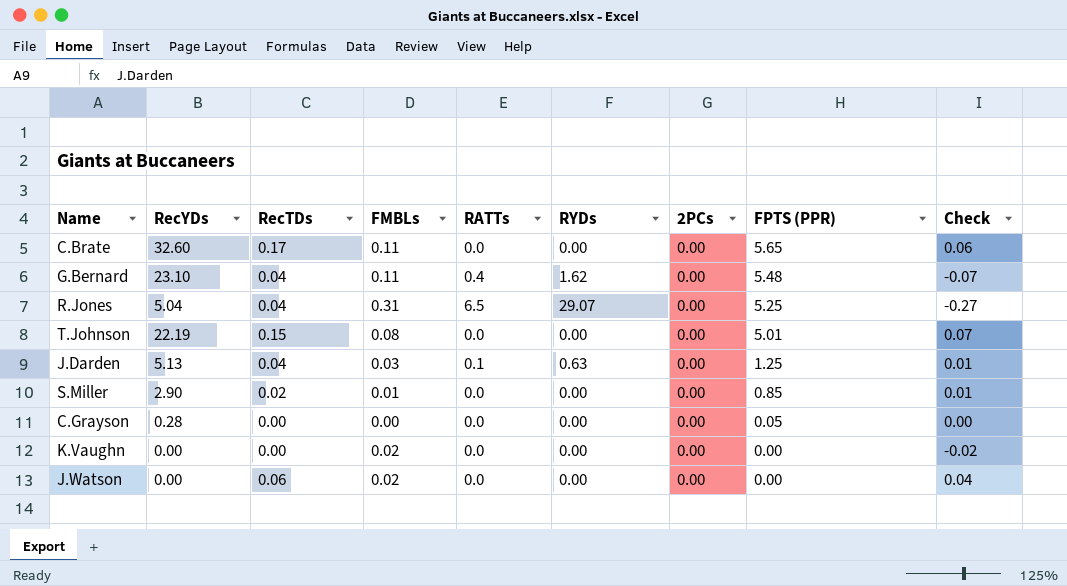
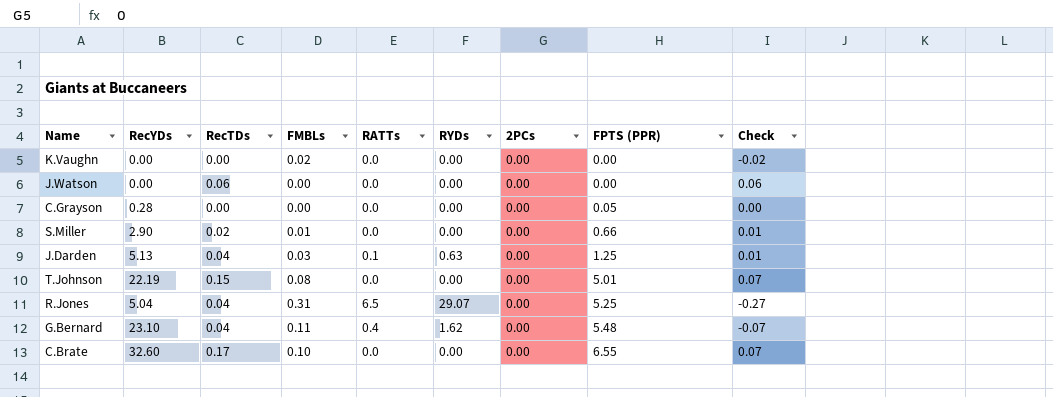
row order: FPTS (PPR) descending -> FPTS (PPR) ascending
J.Watson | FMBLs: 0.02 -> 0.00
J.Watson | Check: 0.04 -> 0.06
S.Miller | FPTS (PPR): 0.85 -> 0.66
C.Brate | FMBLs: 0.11 -> 0.10
C.Brate | FPTS (PPR): 5.65 -> 6.55
C.Brate | Check: 0.06 -> 0.07

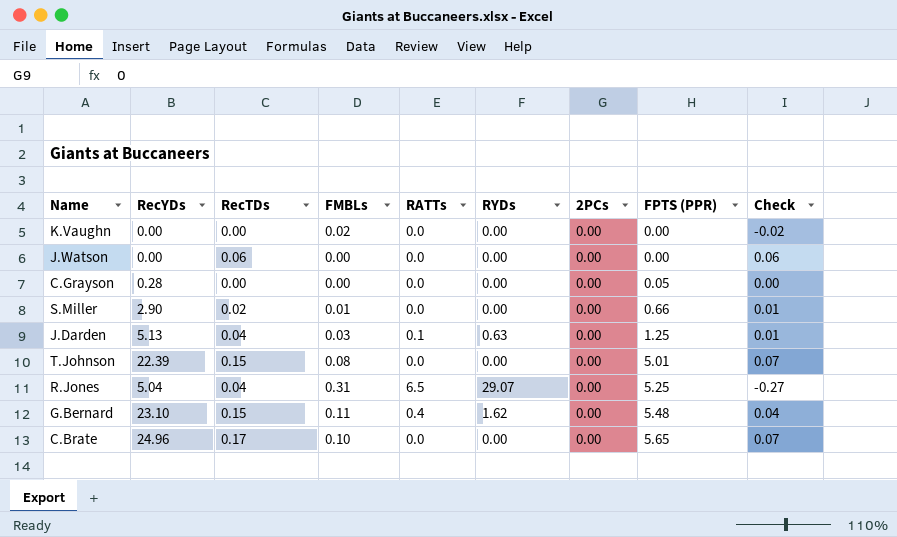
T.Johnson | RecYDs: 22.19 -> 22.39
G.Bernard | RecTDs: 0.04 -> 0.15
G.Bernard | Check: -0.07 -> 0.04
C.Brate | RecYDs: 32.60 -> 24.96
C.Brate | FPTS (PPR): 6.55 -> 5.65

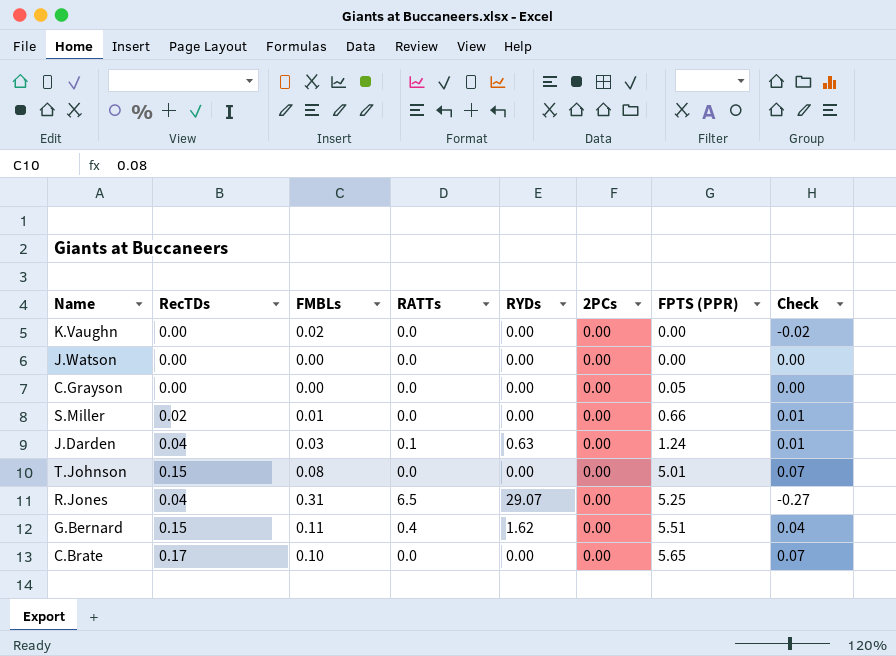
column RecYDs | position: 2 -> none
J.Watson | RecTDs: 0.06 -> 0.00
J.Watson | Check: 0.06 -> 0.00
J.Darden | FPTS (PPR): 1.25 -> 1.24
G.Bernard | FPTS (PPR): 5.48 -> 5.51

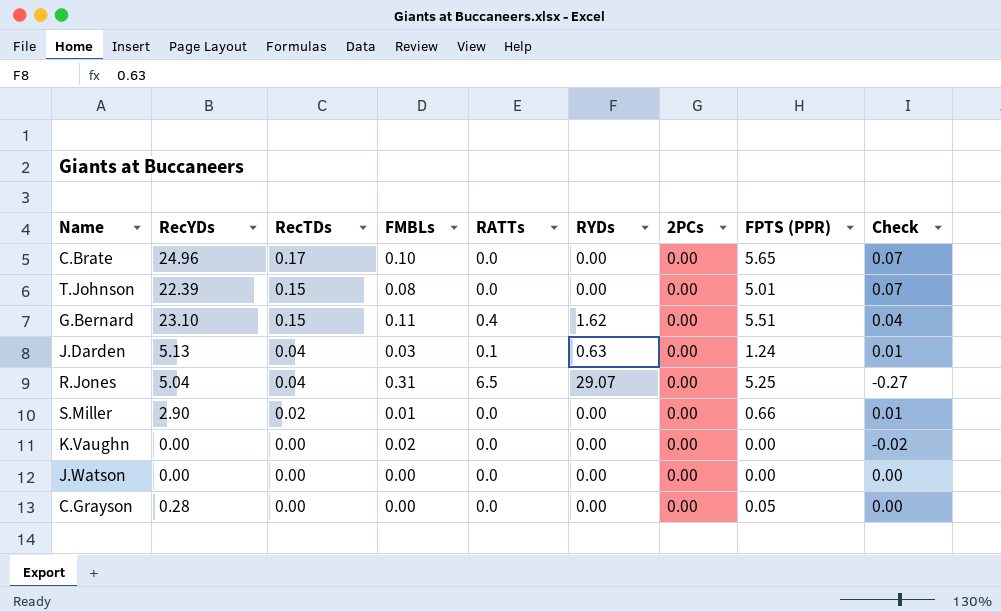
row order: FPTS (PPR) ascending -> RecTDs descending
column RecYDs | position: none -> 2

